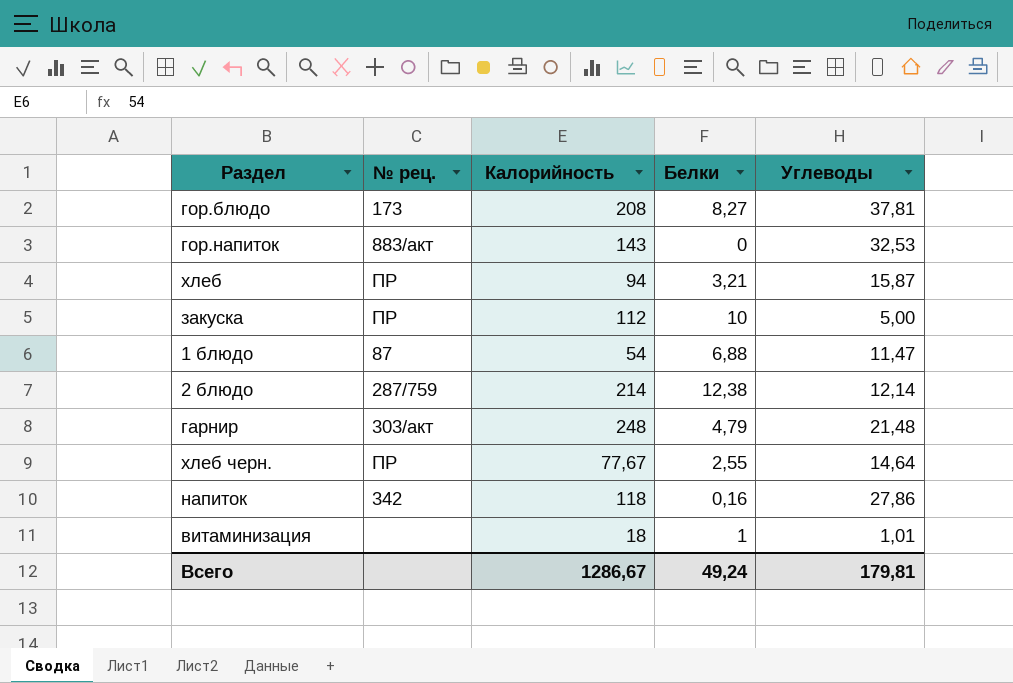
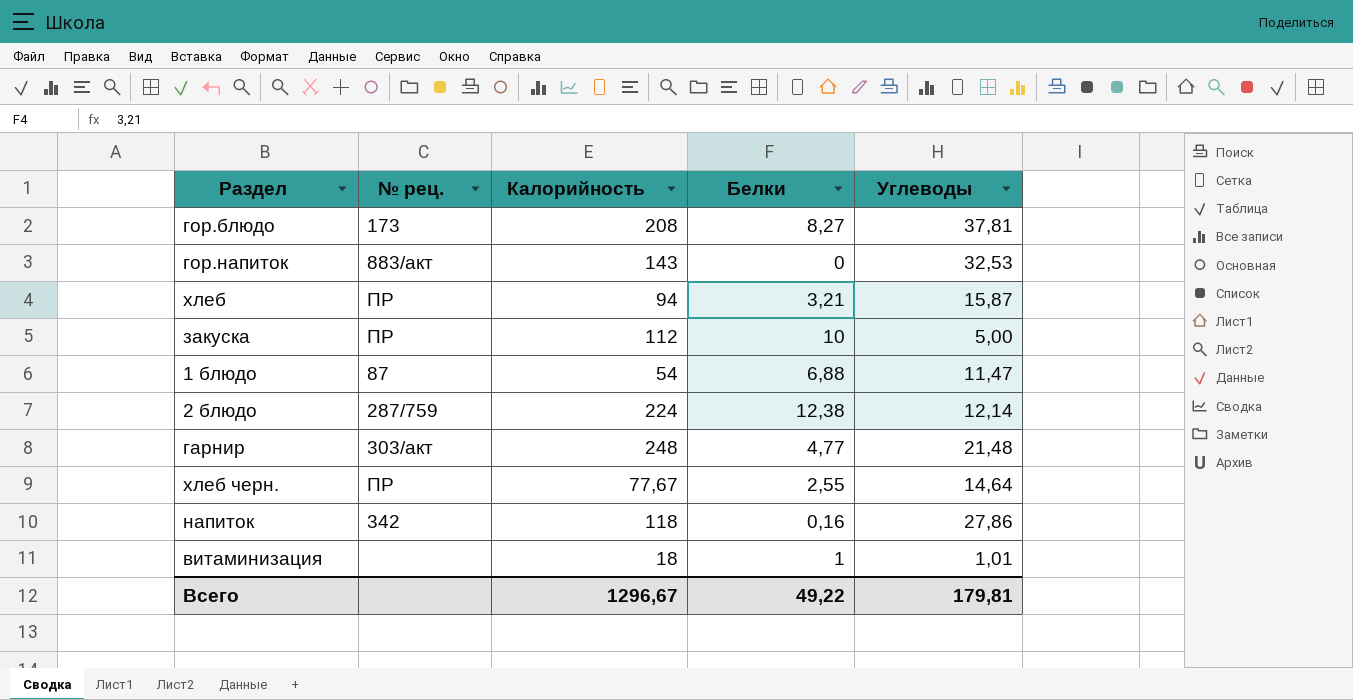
2 блюдо | Калорийность: 214 -> 224
гарнир | Белки: 4,79 -> 4,77
Всего | Калорийность: 1286,67 -> 1296,67
Всего | Белки: 49,24 -> 49,22

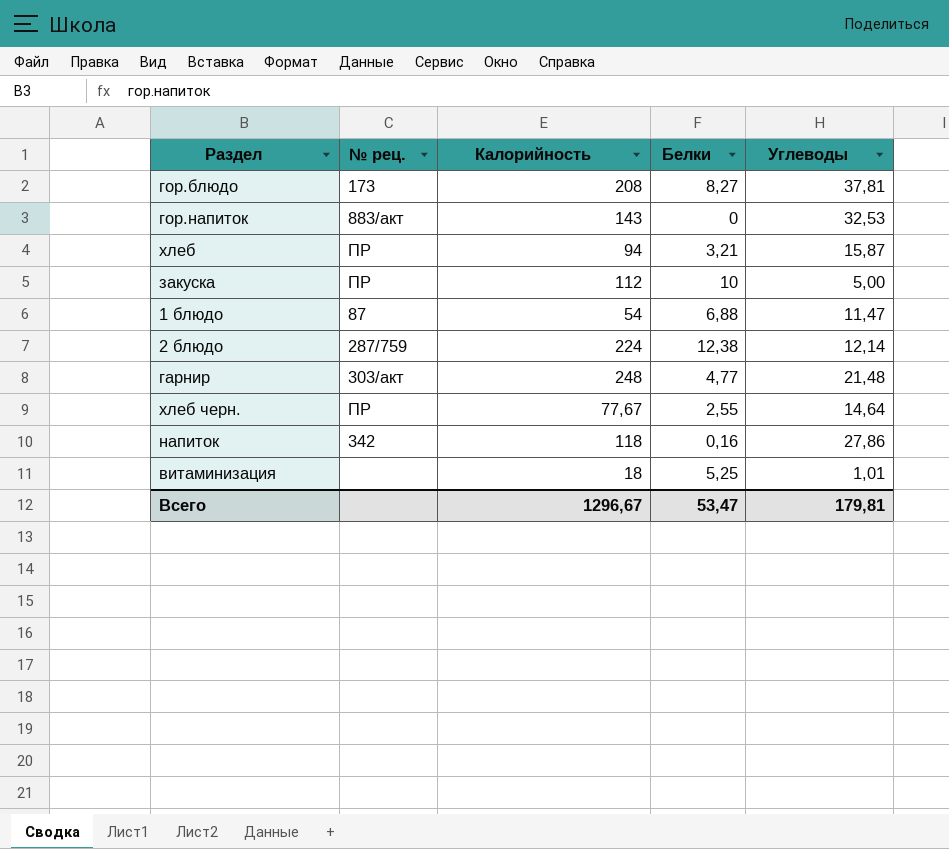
витаминизация | Белки: 1 -> 5,25
Всего | Белки: 49,22 -> 53,47

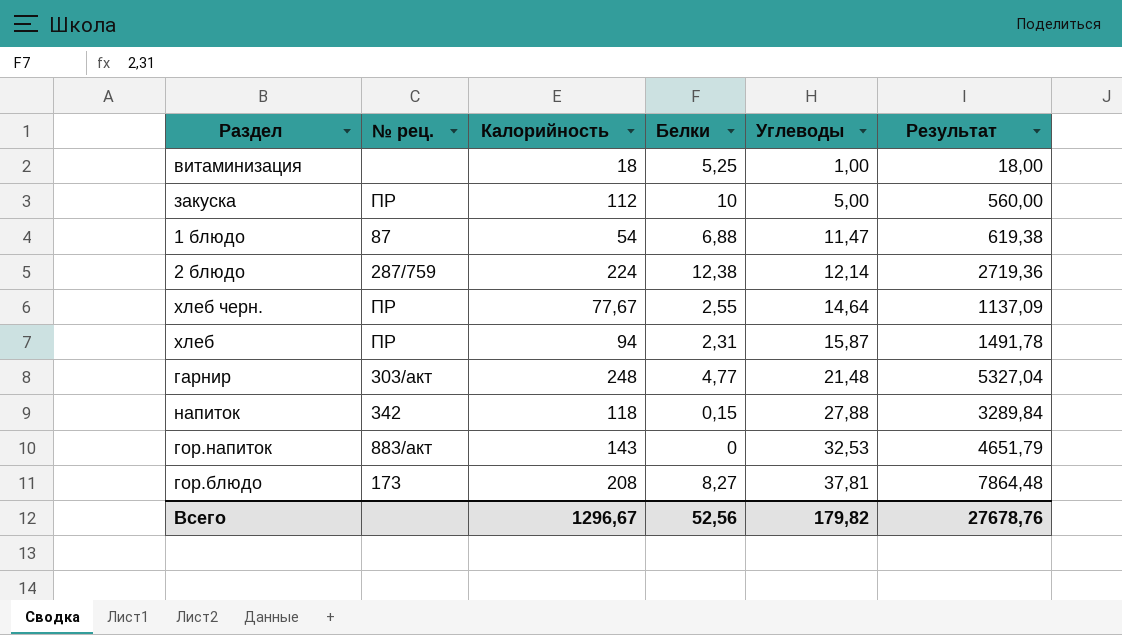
row order: none -> Углеводы ascending
column Результат | formula: none -> [Калорийность] * [Углеводы]
витаминизация | Углеводы: 1,01 -> 1,00
хлеб | Белки: 3,21 -> 2,31
напиток | Белки: 0,16 -> 0,15
напиток | Углеводы: 27,86 -> 27,88
Всего | Белки: 53,47 -> 52,56
Всего | Углеводы: 179,81 -> 179,82

